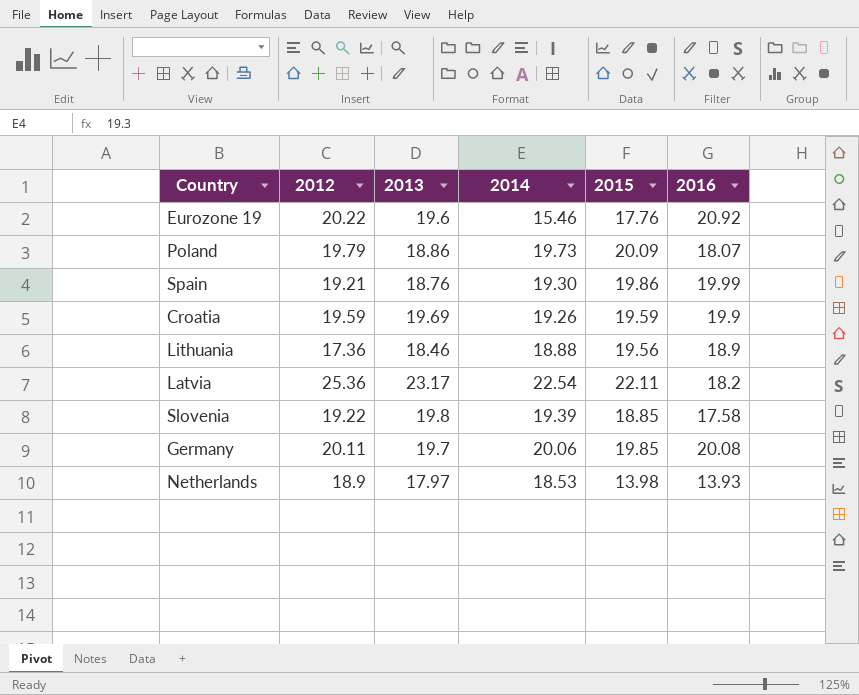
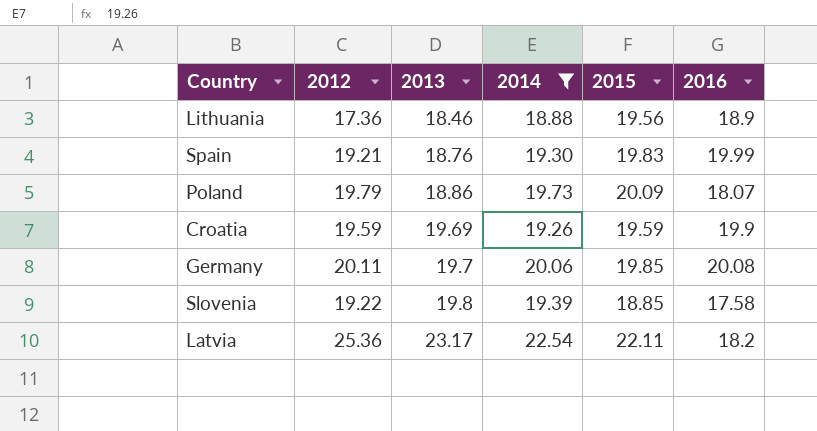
filter: none -> 2014 >= 18.88
row order: none -> 2013 ascending
Spain | 2015: 19.86 -> 19.83

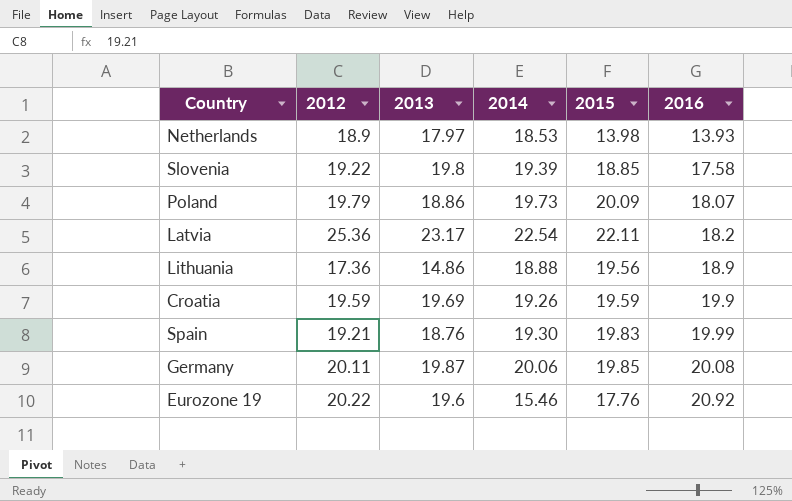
filter: 2014 >= 18.88 -> none
row order: 2013 ascending -> 2016 ascending
Lithuania | 2013: 18.46 -> 14.86
Germany | 2013: 19.7 -> 19.87

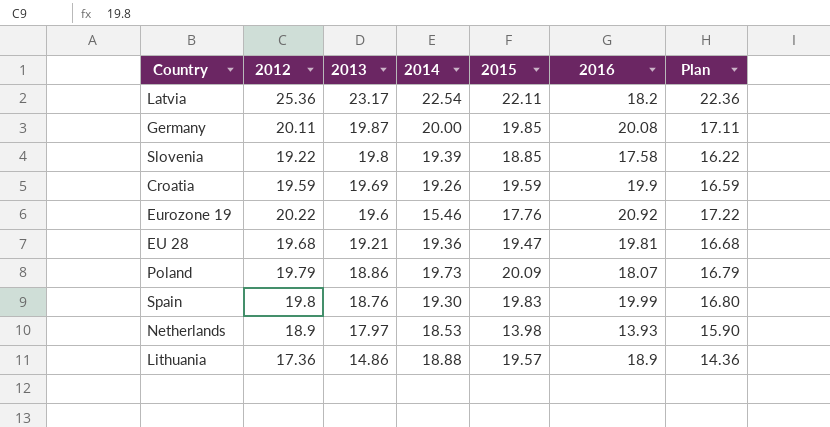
row order: 2016 ascending -> 2013 descending
column Plan | formula: none -> [2012] - 3
Germany | 2014: 20.06 -> 20.00
row EU 28: none -> 19.68 | 19.21 | 19.36 | 19.47 | 19.81 | 16.68
Spain | 2012: 19.21 -> 19.8
Lithuania | 2015: 19.56 -> 19.57

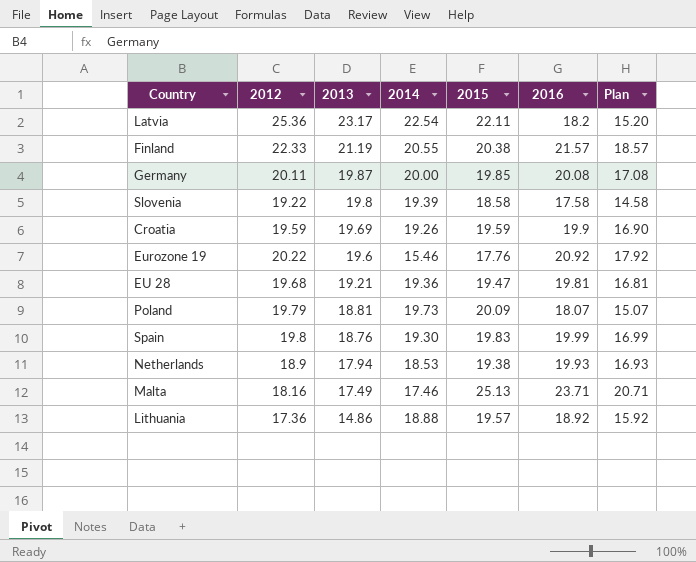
column Plan | formula: [2012] - 3 -> [2016] - 3
row Finland: none -> 22.33 | 21.19 | 20.55 | 20.38 | 21.57 | 18.57
Slovenia | 2015: 18.85 -> 18.58
Poland | 2013: 18.86 -> 18.81
Netherlands | 2013: 17.97 -> 17.94
Netherlands | 2015: 13.98 -> 19.38
Netherlands | 2016: 13.93 -> 19.93
row Malta: none -> 18.16 | 17.49 | 17.46 | 25.13 | 23.71 | 20.71
Lithuania | 2016: 18.9 -> 18.92

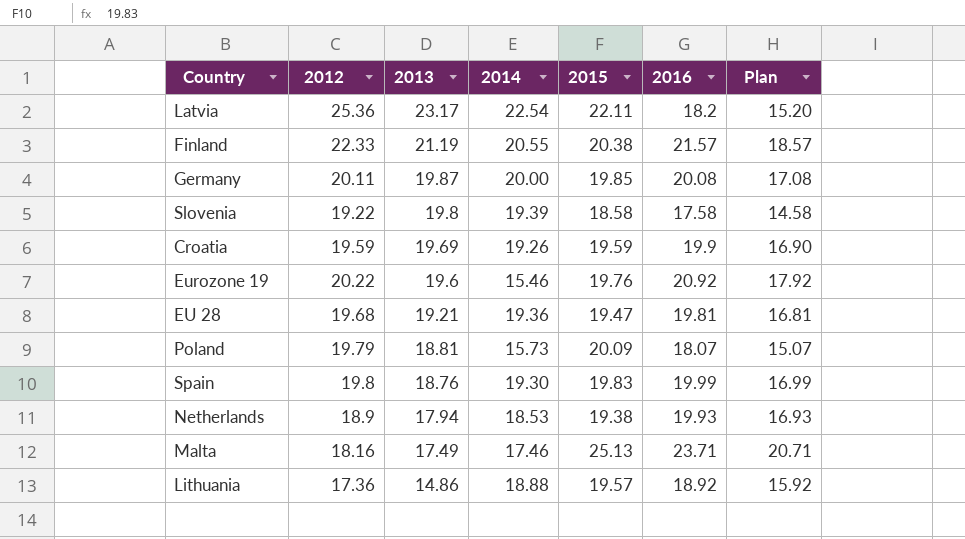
Eurozone 19 | 2015: 17.76 -> 19.76
Poland | 2014: 19.73 -> 15.73

